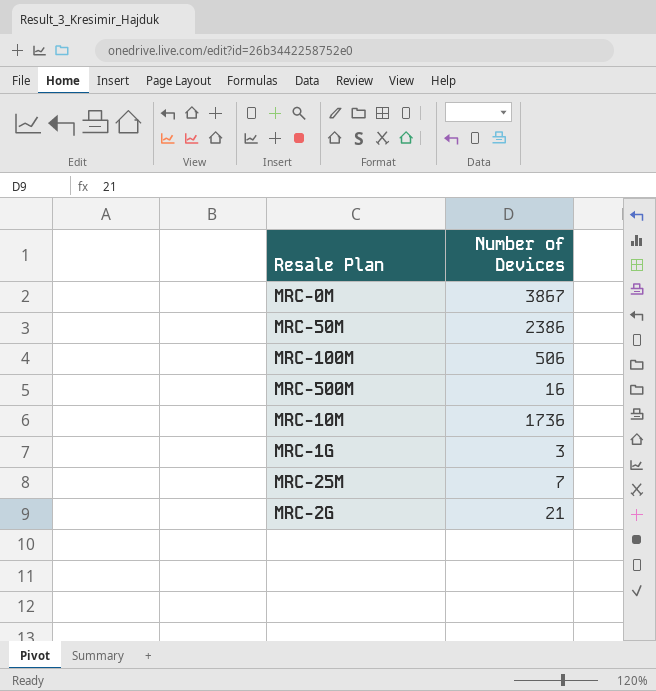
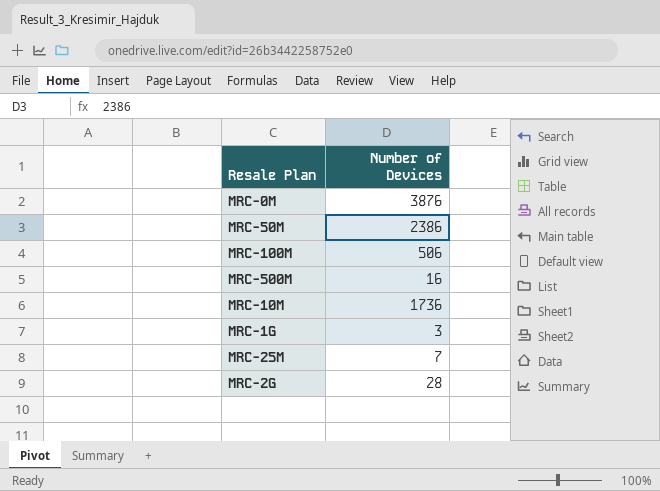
MRC-0M | Number of Devices: 3867 -> 3876
MRC-2G | Number of Devices: 21 -> 28

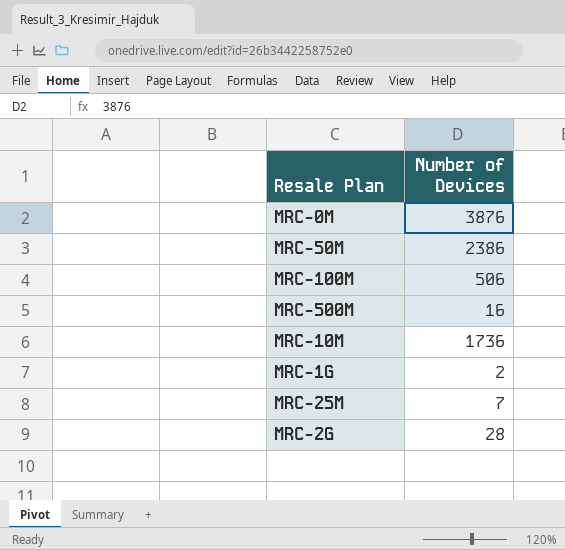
MRC-1G | Number of Devices: 3 -> 2

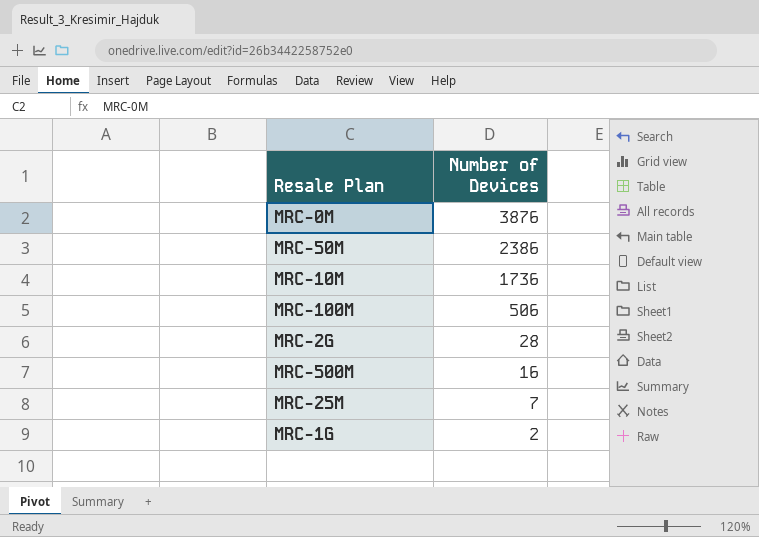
row order: none -> Number of Devices descending

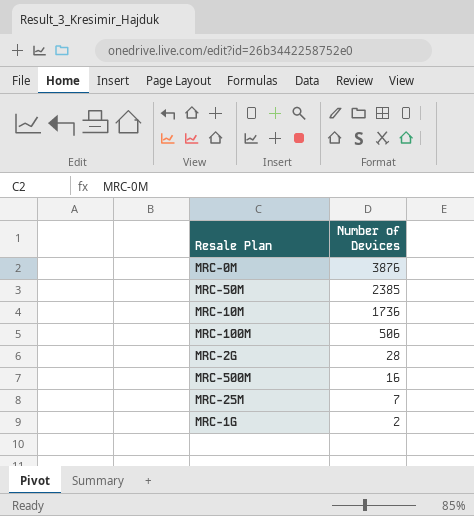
MRC-50M | Number of Devices: 2386 -> 2385

